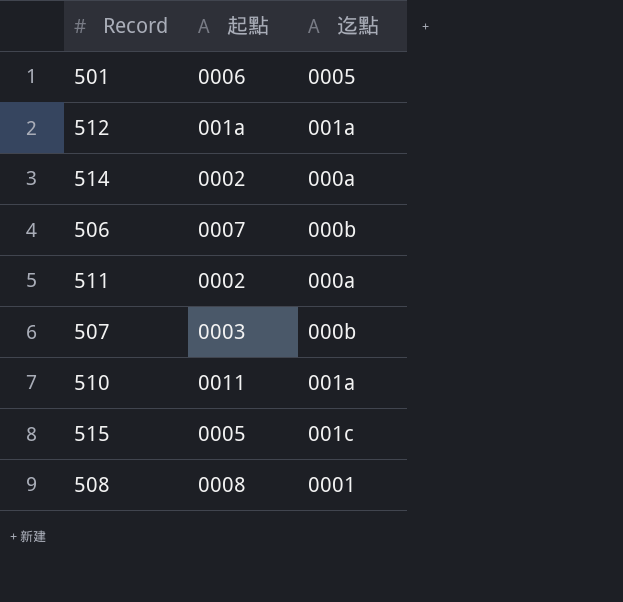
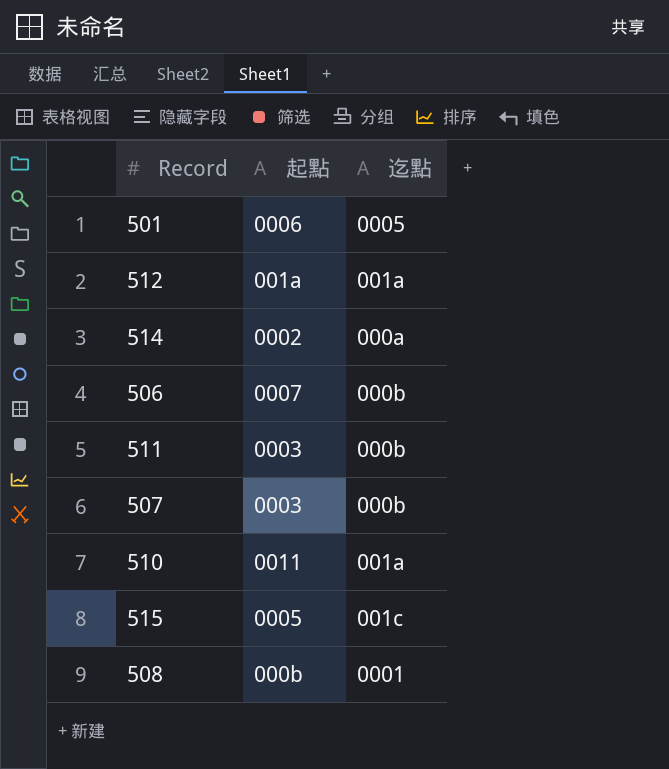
511 | 起點: 0002 -> 0003
511 | 迄點: 000a -> 000b
508 | 起點: 0008 -> 000b

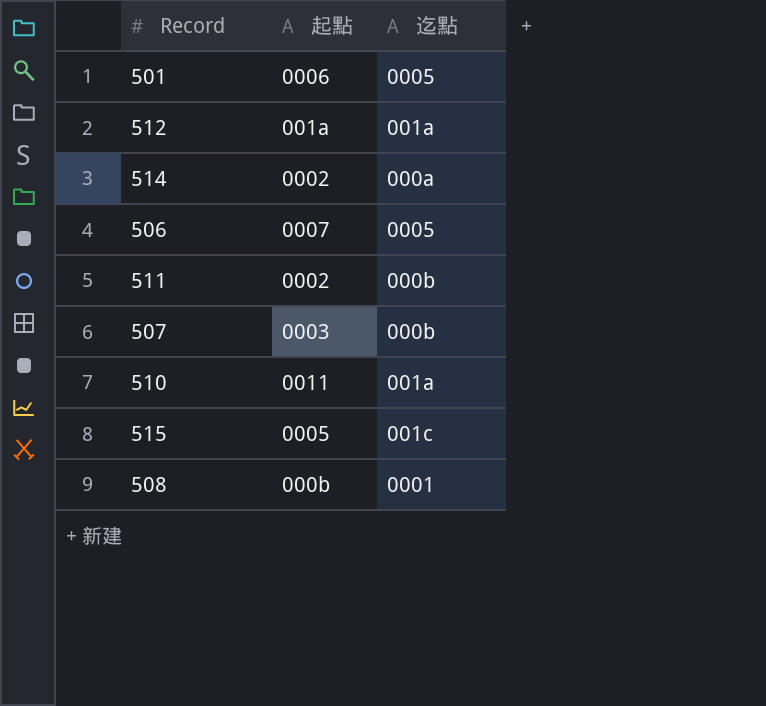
506 | 迄點: 000b -> 0005
511 | 起點: 0003 -> 0002

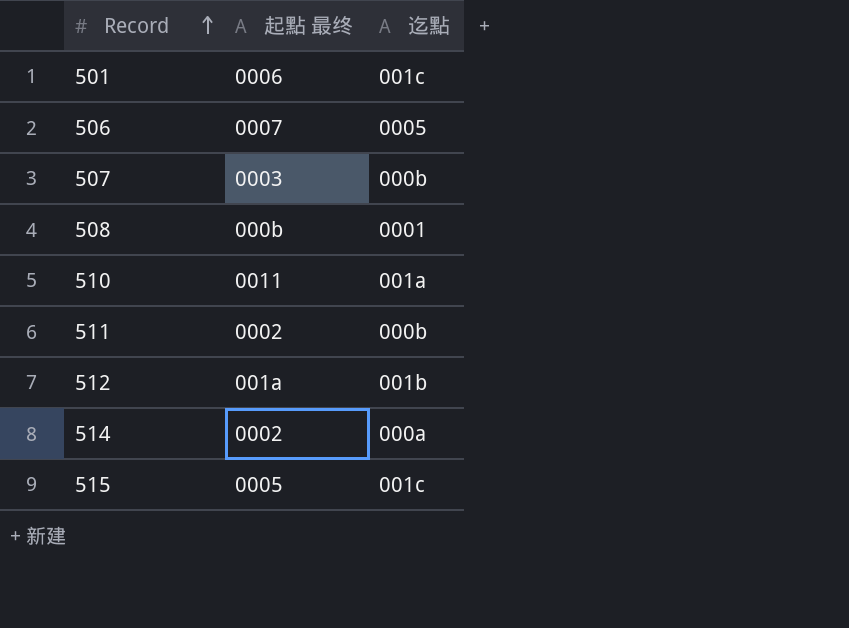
row order: none -> Record ascending
column name: 起點 -> 起點 最终
501 | 迄點: 0005 -> 001c
512 | 迄點: 001a -> 001b

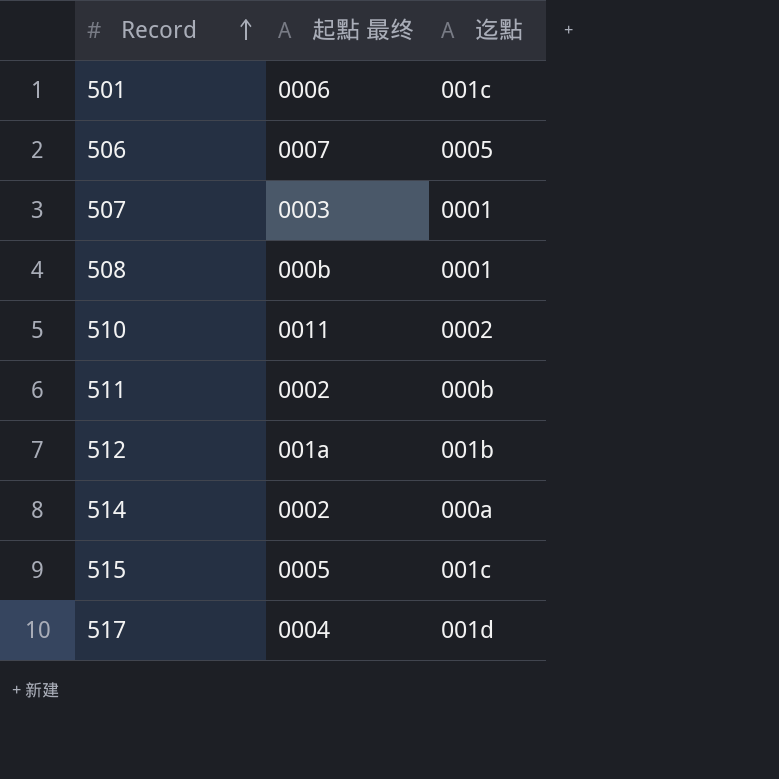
507 | 迄點: 000b -> 0001
510 | 迄點: 001a -> 0002
row 517: none -> 0004 | 001d

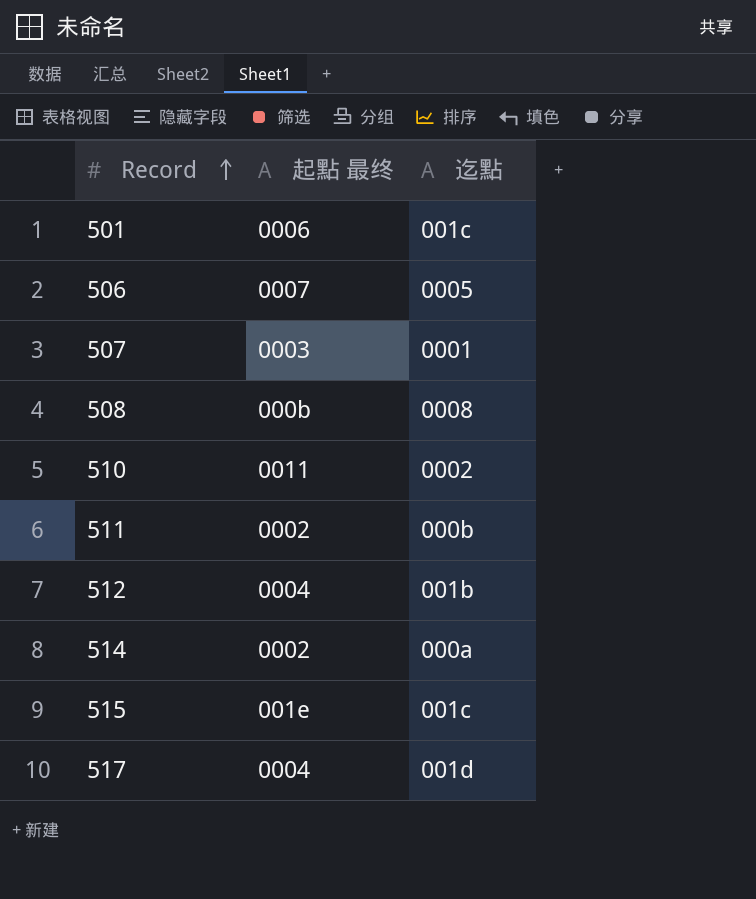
508 | 迄點: 0001 -> 0008
512 | 起點 最终: 001a -> 0004
515 | 起點 最终: 0005 -> 001e

